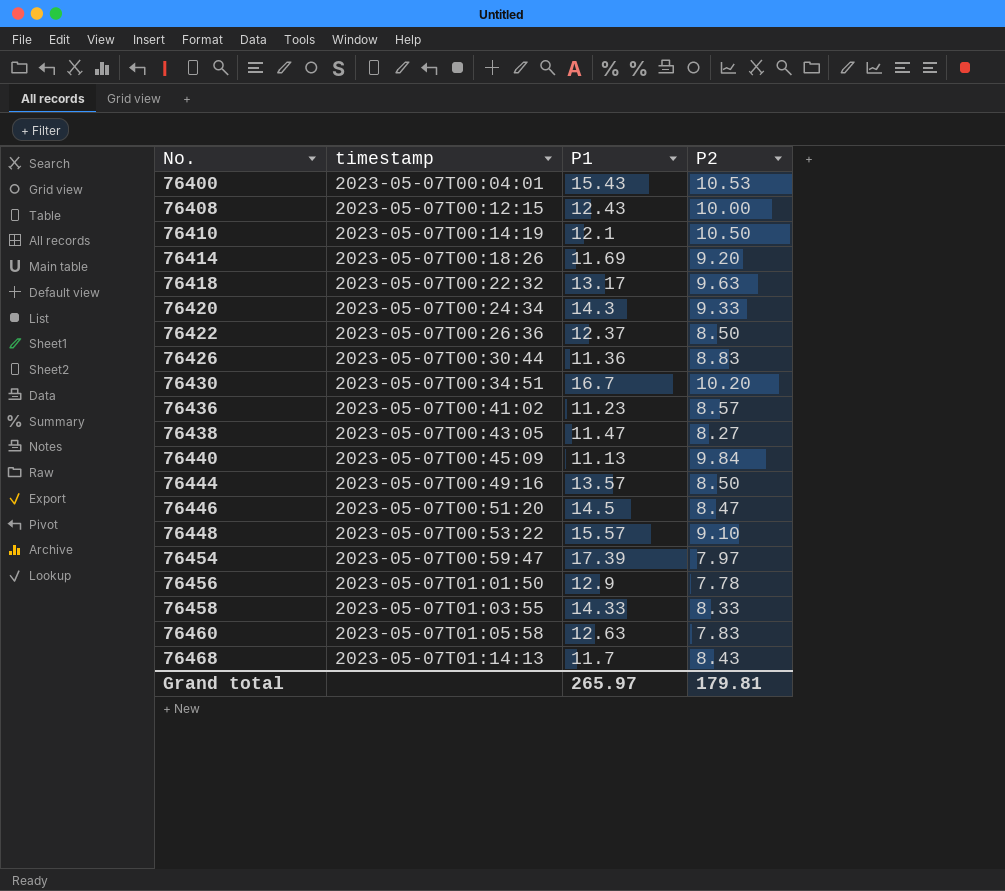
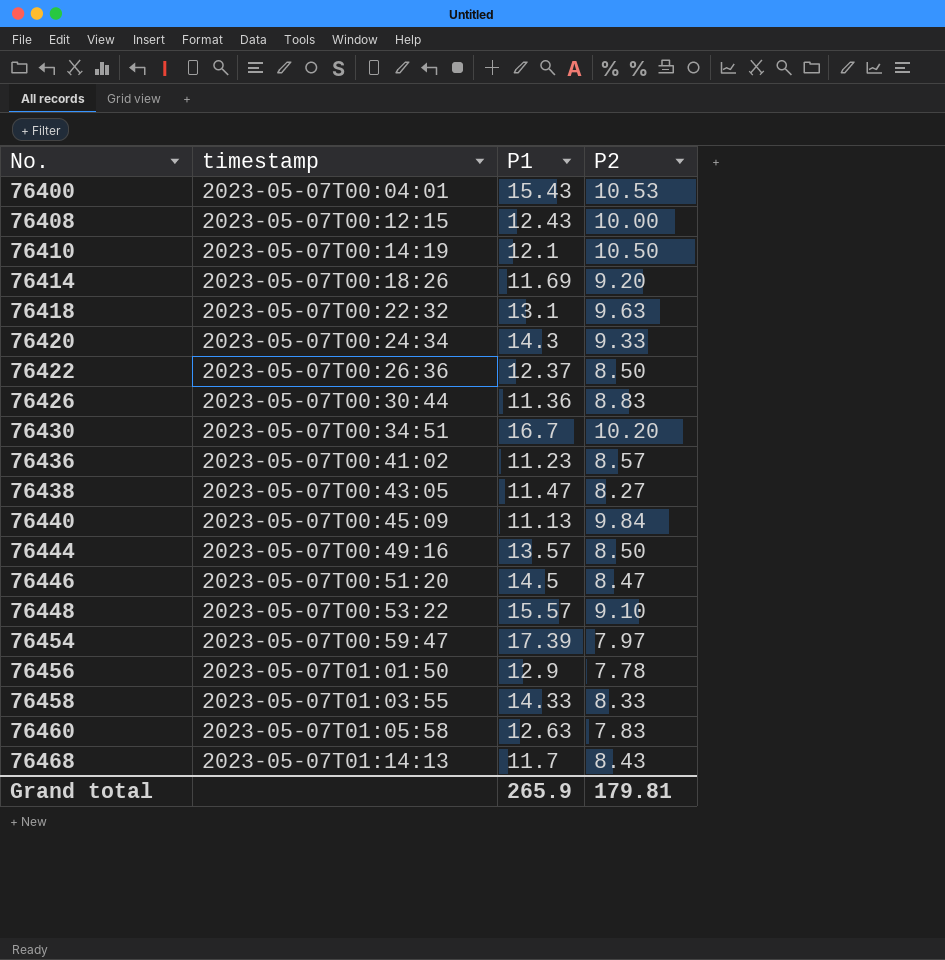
76418 | P1: 13.17 -> 13.1
Grand total | P1: 265.97 -> 265.9

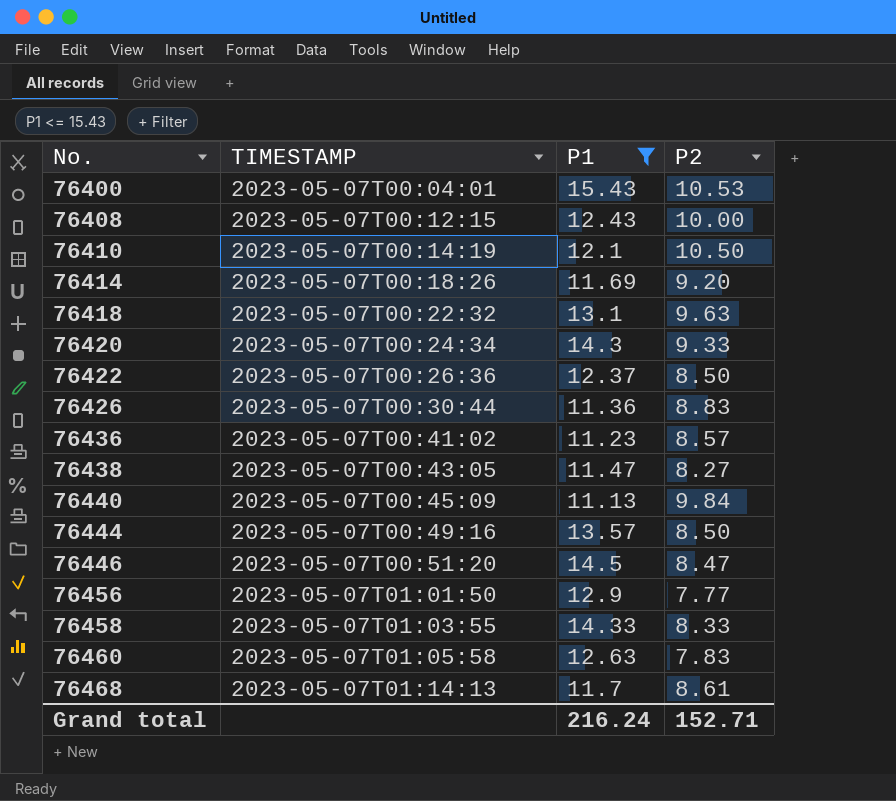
filter: none -> P1 <= 15.43
column name: timestamp -> TIMESTAMP
76456 | P2: 7.78 -> 7.77
76468 | P2: 8.43 -> 8.61
Grand total | P1: 265.9 -> 216.24
Grand total | P2: 179.81 -> 152.71

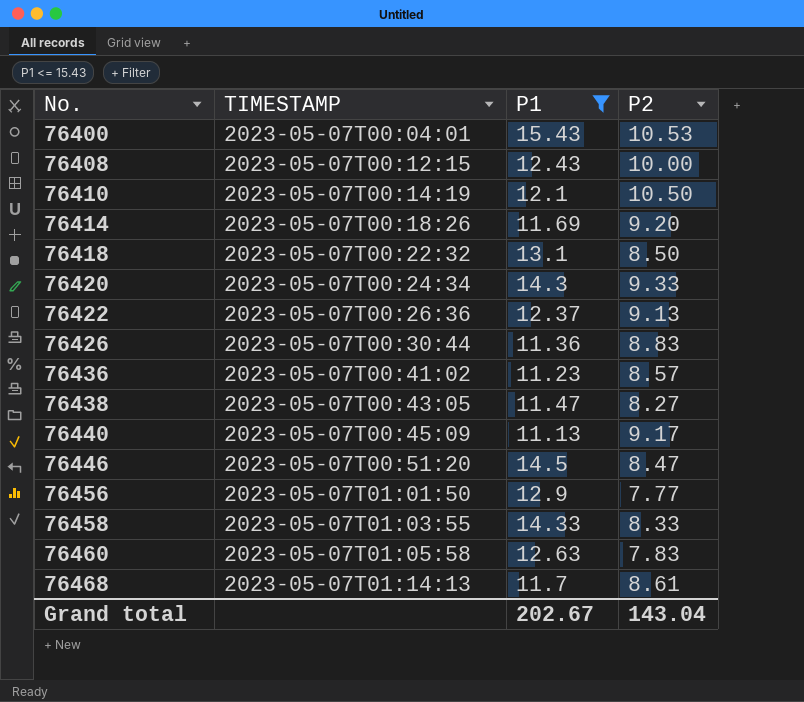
row 76444: 2023-05-07T00:49:16 | 13.57 | 8.50 -> none
76418 | P2: 9.63 -> 8.50
76422 | P2: 8.50 -> 9.13
76440 | P2: 9.84 -> 9.17
Grand total | P1: 216.24 -> 202.67
Grand total | P2: 152.71 -> 143.04

